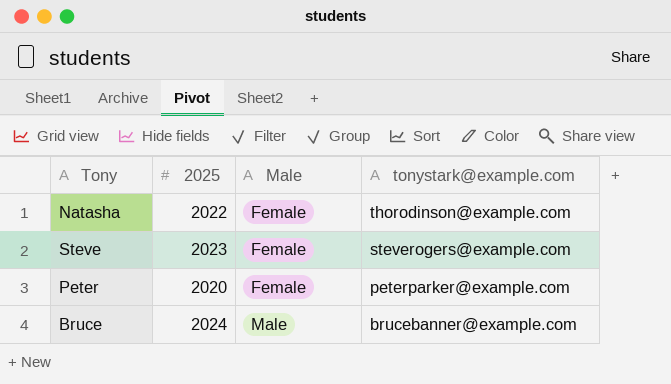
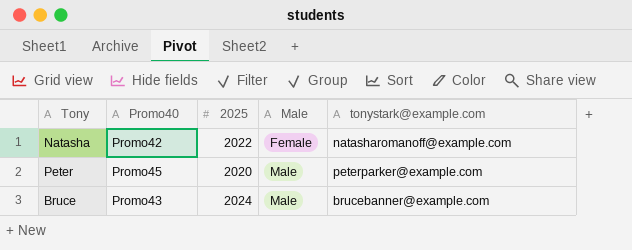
column Promo40 | position: none -> 2
row Steve: 2023 | Female | steverogers@example.com -> none
Natasha | tonystark@example.com: thorodinson@example.com -> natasharomanoff@example.com
Peter | Male: Female -> Male

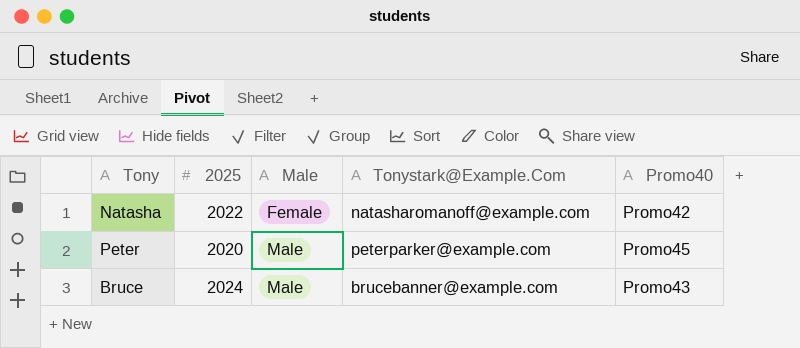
column name: tonystark@example.com -> Tonystark@Example.Com
column Promo40 | position: 2 -> 5

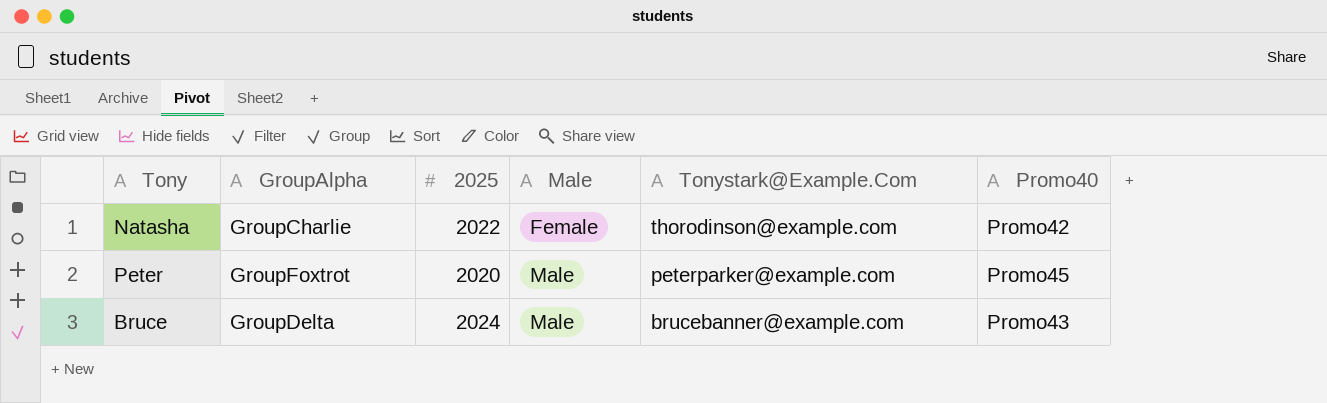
column GroupAlpha | position: none -> 2
Natasha | Tonystark@Example.Com: natasharomanoff@example.com -> thorodinson@example.com

